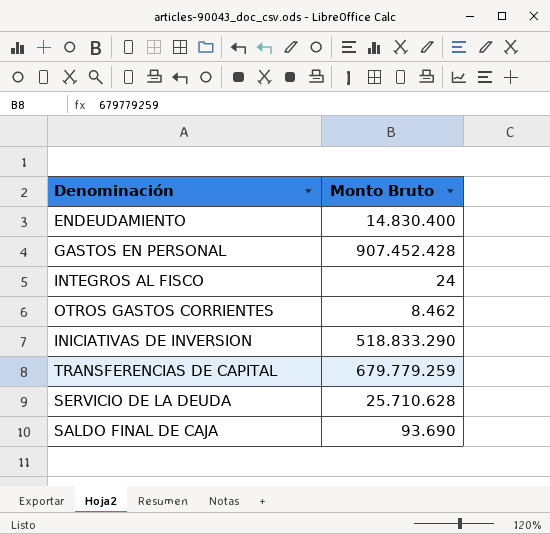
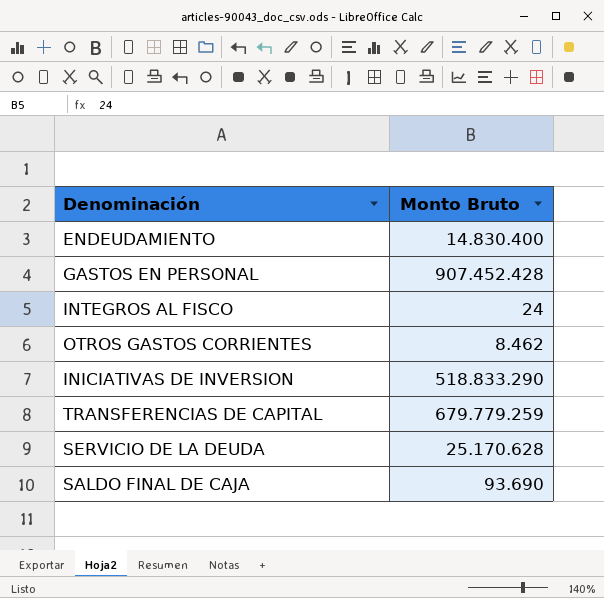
SERVICIO DE LA DEUDA | Monto Bruto: 25.710.628 -> 25.170.628

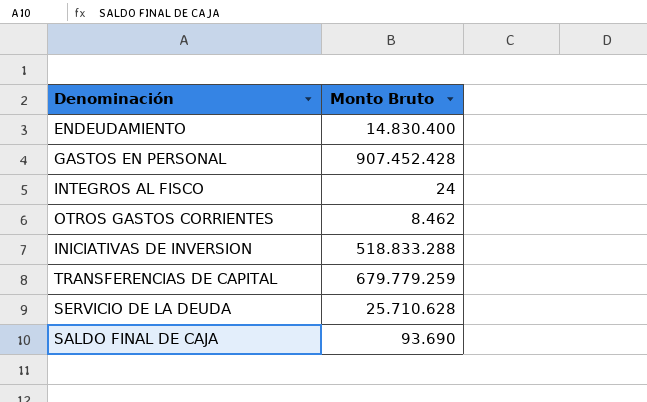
INICIATIVAS DE INVERSION | Monto Bruto: 518.833.290 -> 518.833.288
SERVICIO DE LA DEUDA | Monto Bruto: 25.170.628 -> 25.710.628

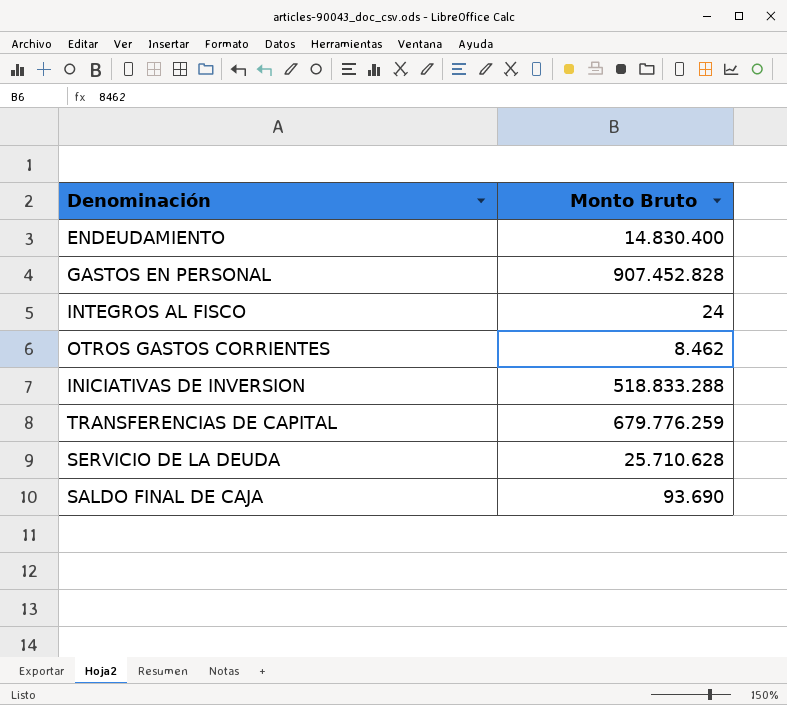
GASTOS EN PERSONAL | Monto Bruto: 907.452.428 -> 907.452.828
TRANSFERENCIAS DE CAPITAL | Monto Bruto: 679.779.259 -> 679.776.259

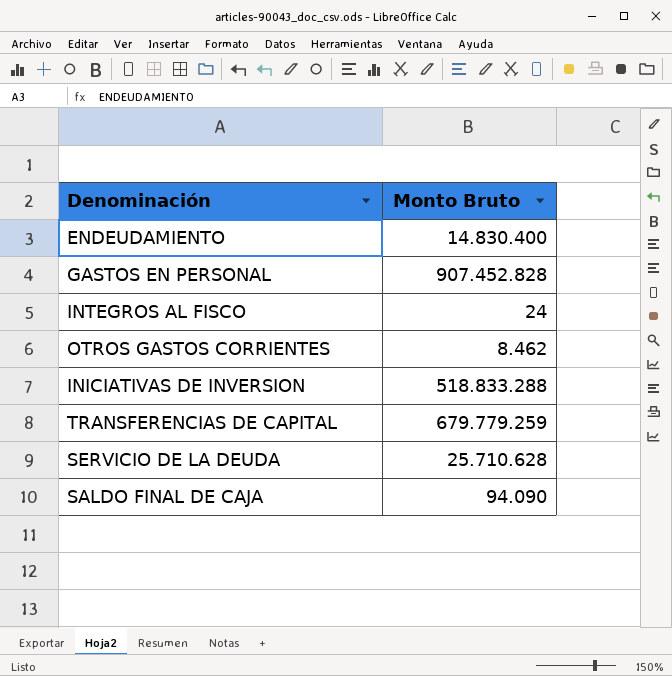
TRANSFERENCIAS DE CAPITAL | Monto Bruto: 679.776.259 -> 679.779.259
SALDO FINAL DE CAJA | Monto Bruto: 93.690 -> 94.090

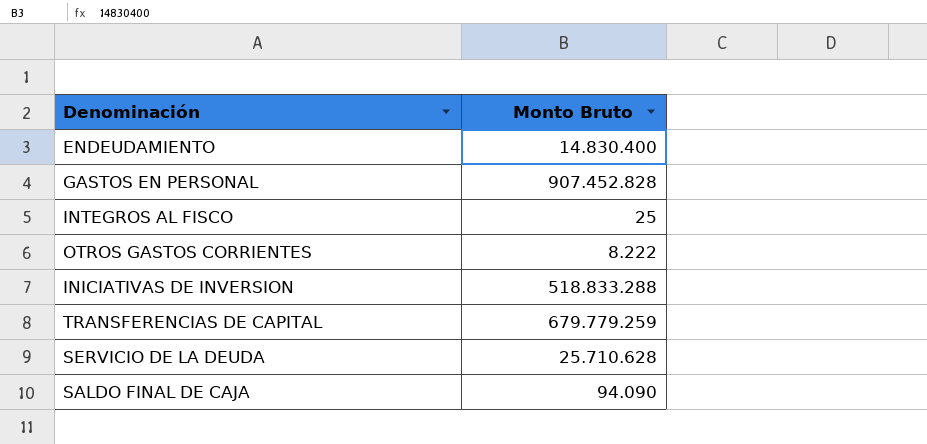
INTEGROS AL FISCO | Monto Bruto: 24 -> 25
OTROS GASTOS CORRIENTES | Monto Bruto: 8.462 -> 8.222

